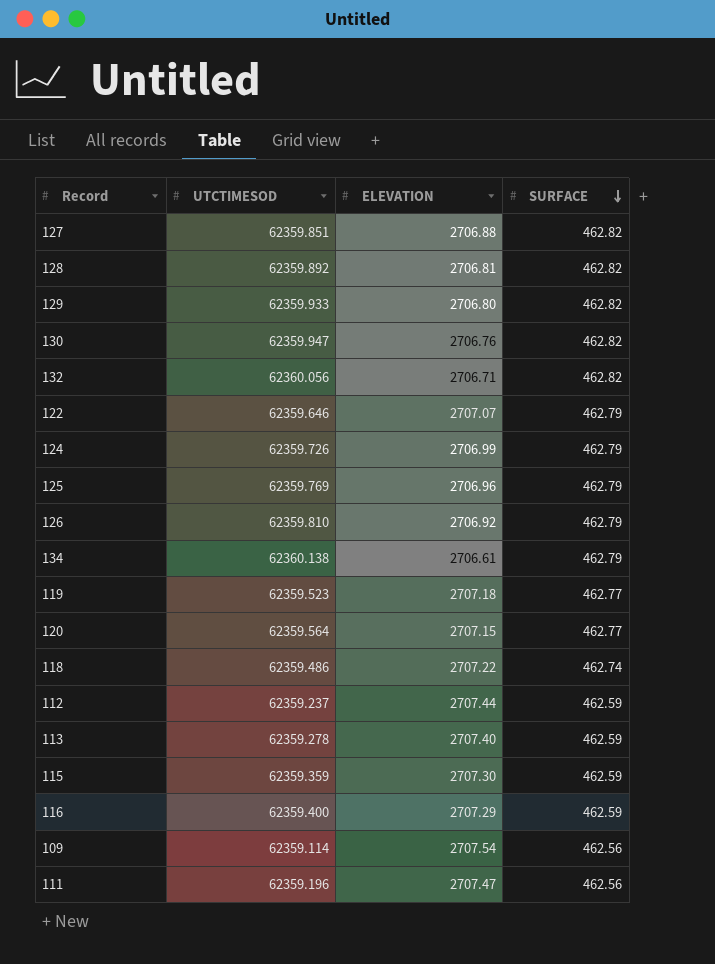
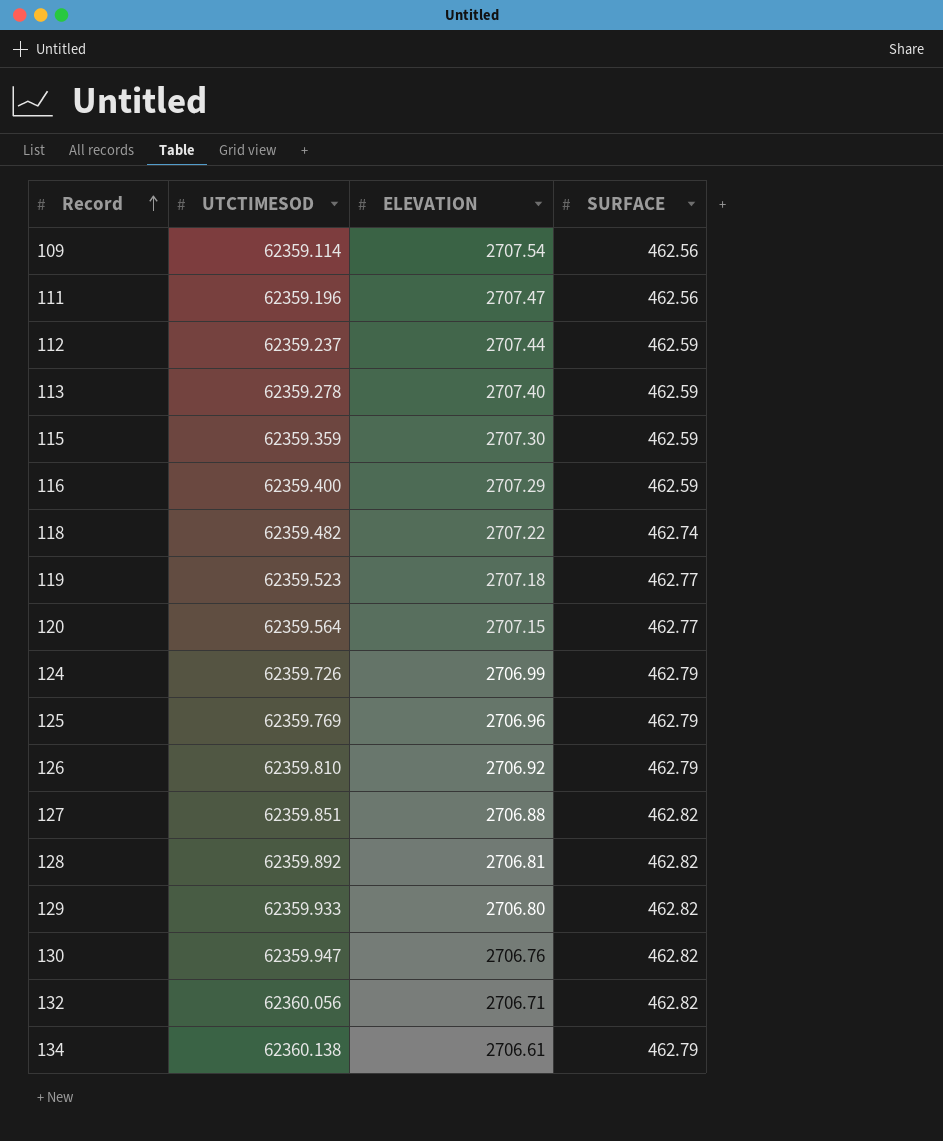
row order: SURFACE descending -> Record ascending
row 122: 62359.646 | 2707.07 | 462.79 -> none
118 | UTCTIMESOD: 62359.486 -> 62359.482

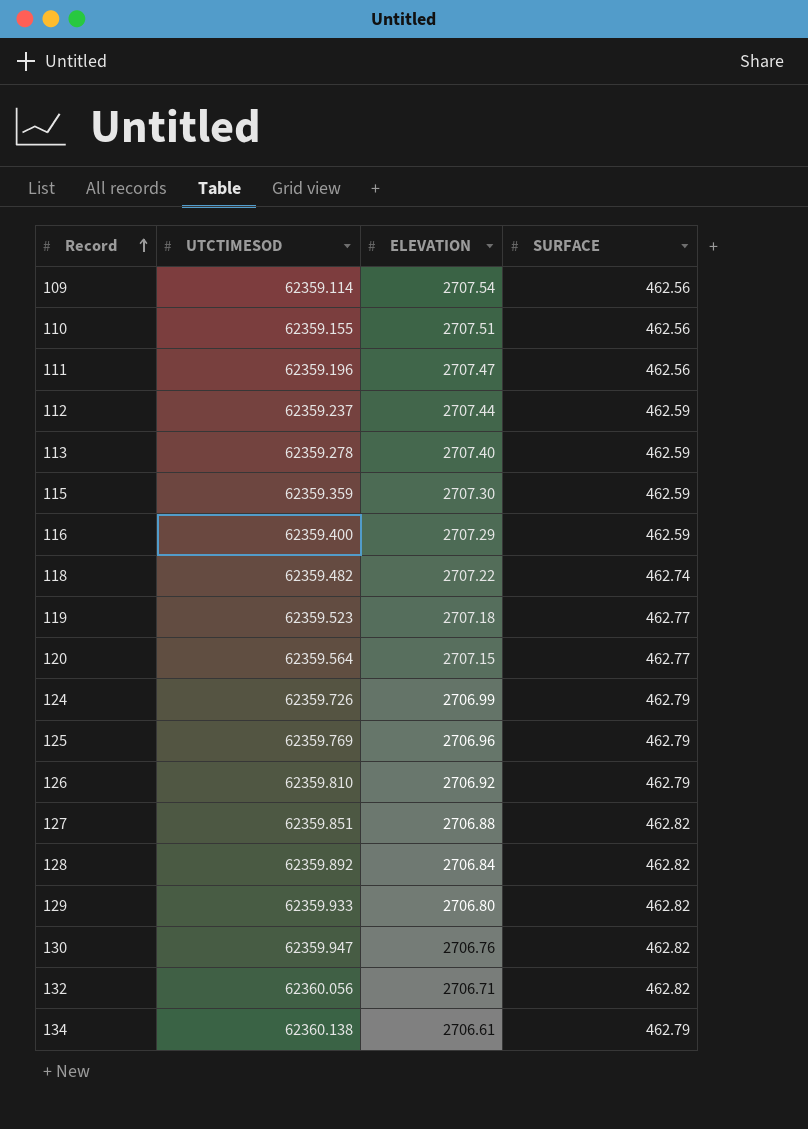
row 110: none -> 62359.155 | 2707.51 | 462.56
128 | ELEVATION: 2706.81 -> 2706.84

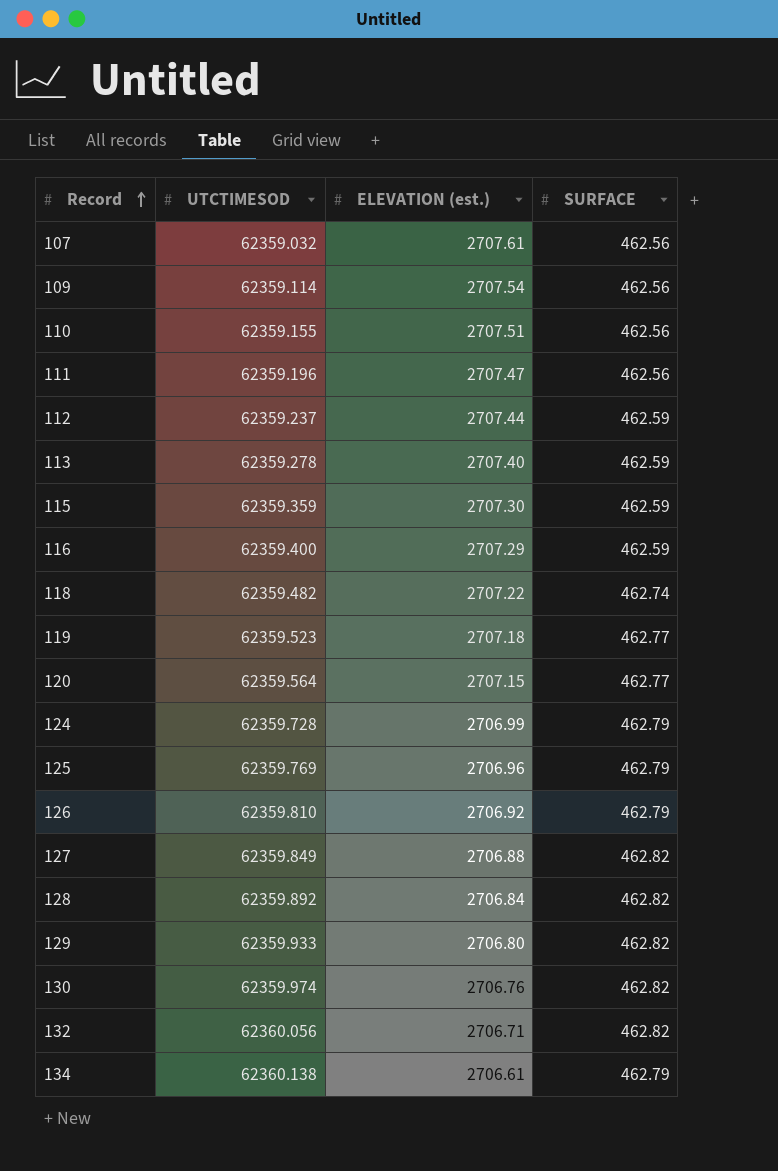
column name: ELEVATION -> ELEVATION (est.)
row 107: none -> 62359.032 | 2707.61 | 462.56
124 | UTCTIMESOD: 62359.726 -> 62359.728
127 | UTCTIMESOD: 62359.851 -> 62359.849
130 | UTCTIMESOD: 62359.947 -> 62359.974

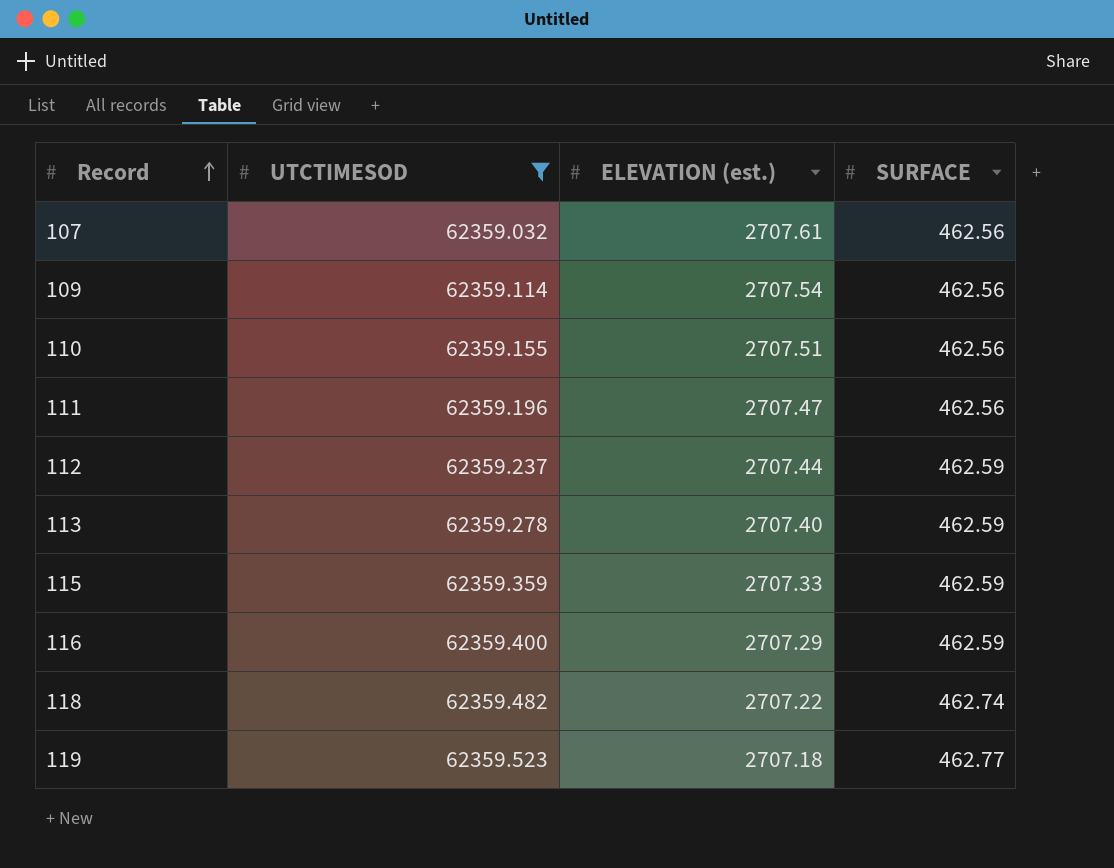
filter: none -> UTCTIMESOD <= 62359.523
115 | ELEVATION (est.): 2707.30 -> 2707.33

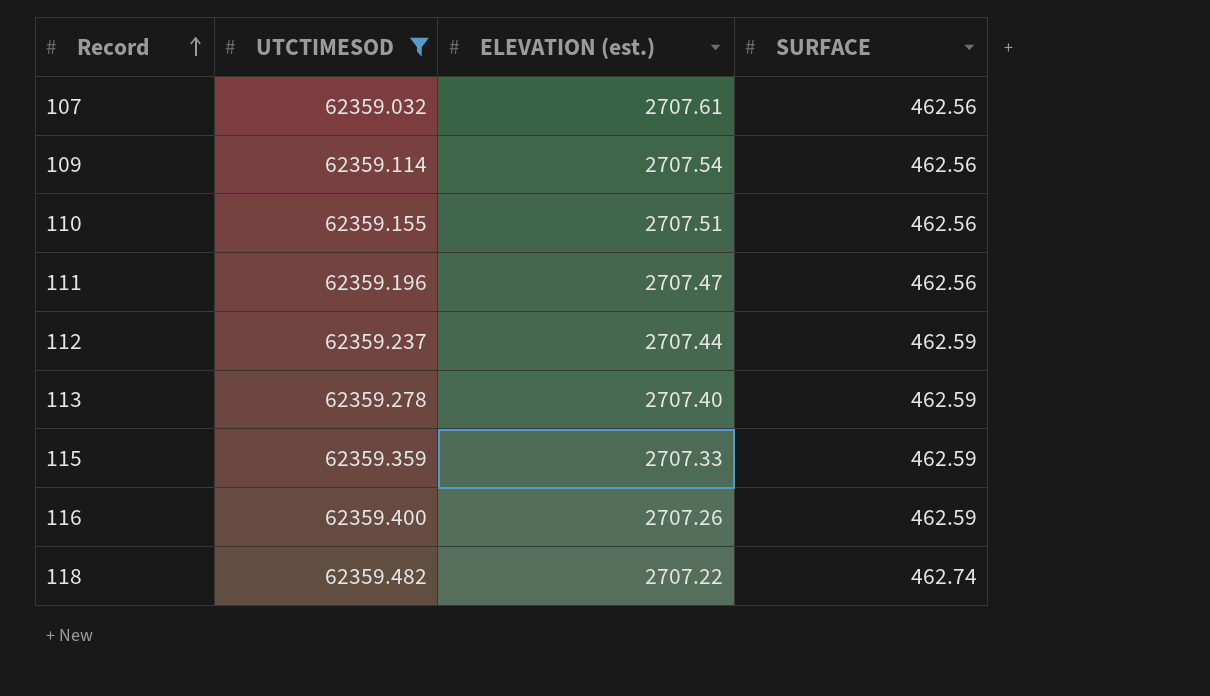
row 119: 62359.523 | 2707.18 | 462.77 -> none
116 | ELEVATION (est.): 2707.29 -> 2707.26

